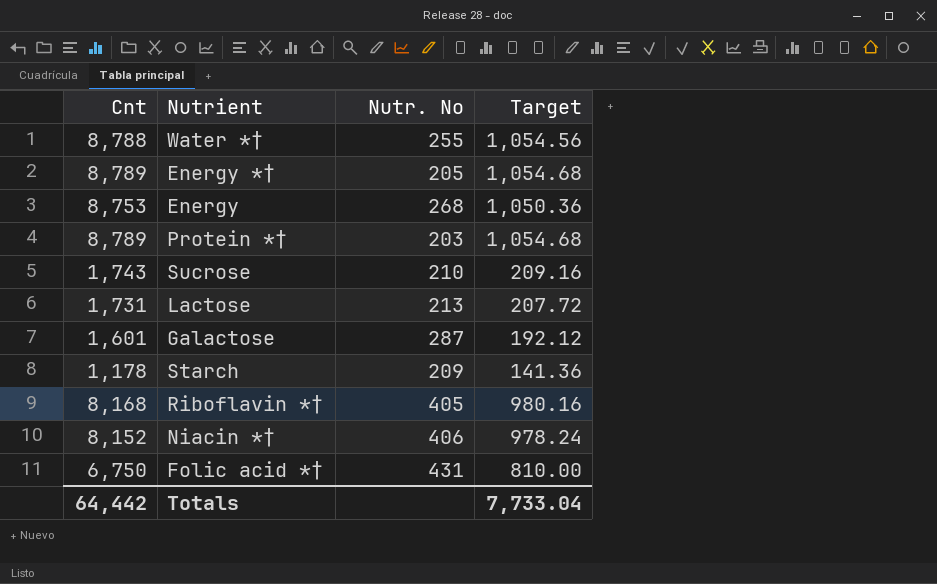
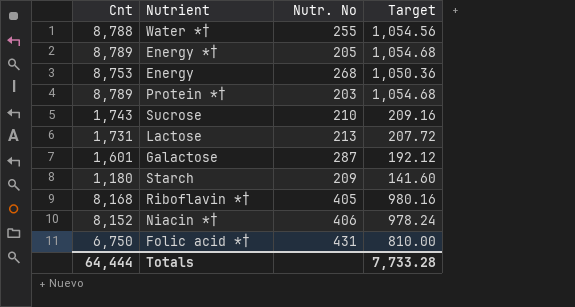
Starch | Cnt: 1,178 -> 1,180
Starch | Target: 141.36 -> 141.60
Totals | Cnt: 64,442 -> 64,444
Totals | Target: 7,733.04 -> 7,733.28

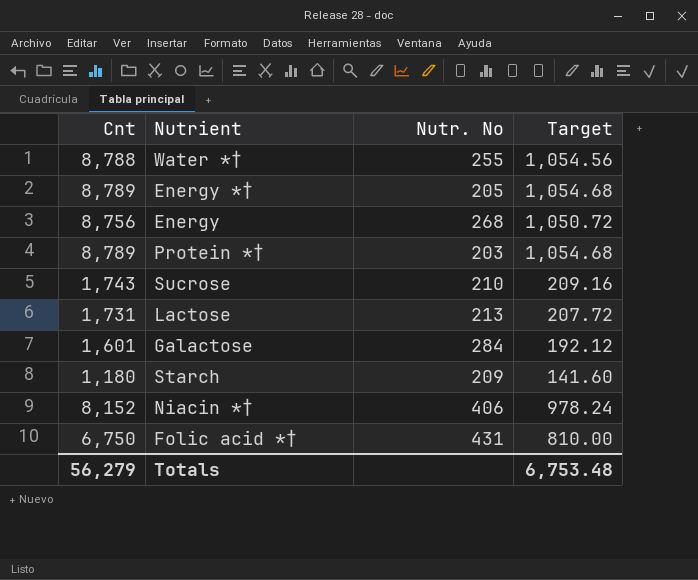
row Riboflavin *†: 8,168 | 405 | 980.16 -> none
Energy | Cnt: 8,753 -> 8,756
Energy | Target: 1,050.36 -> 1,050.72
Galactose | Nutr. No: 287 -> 284
Totals | Cnt: 64,444 -> 56,279
Totals | Target: 7,733.28 -> 6,753.48

